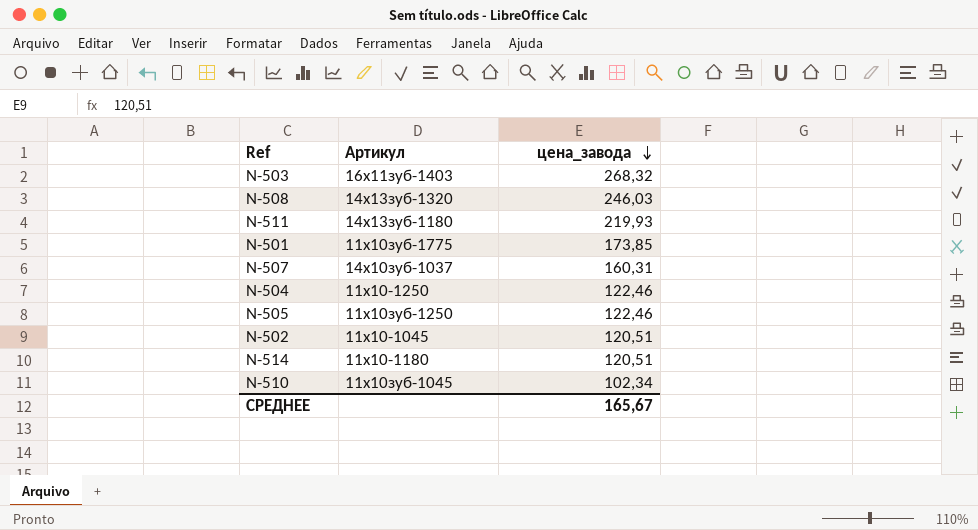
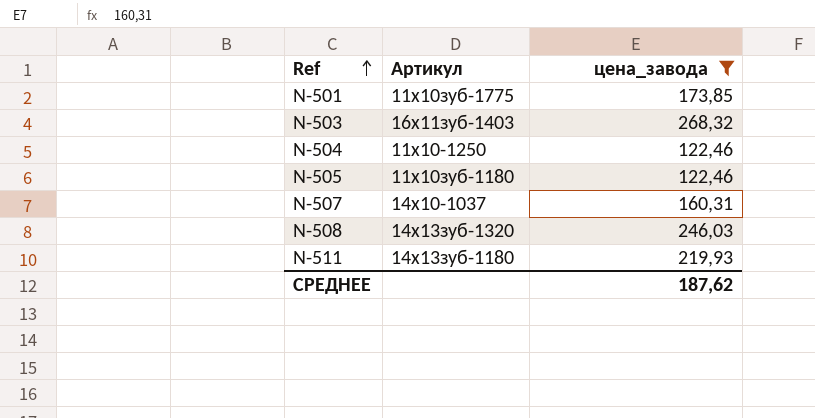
filter: none -> цена_завода >= 122,46
row order: цена_завода descending -> Ref ascending
N-505 | Артикул: 11х10зуб-1250 -> 11х10зуб-1180
N-507 | Артикул: 14х10зуб-1037 -> 14х10-1037
СРЕДНЕЕ | цена_завода: 165,67 -> 187,62

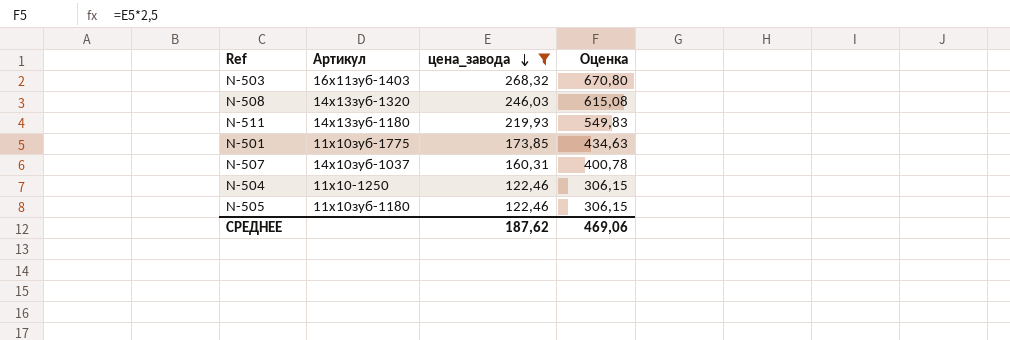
row order: Ref ascending -> цена_завода descending
column Оценка | formula: none -> [цена_завода] * 2,5
N-507 | Артикул: 14х10-1037 -> 14х10зуб-1037

